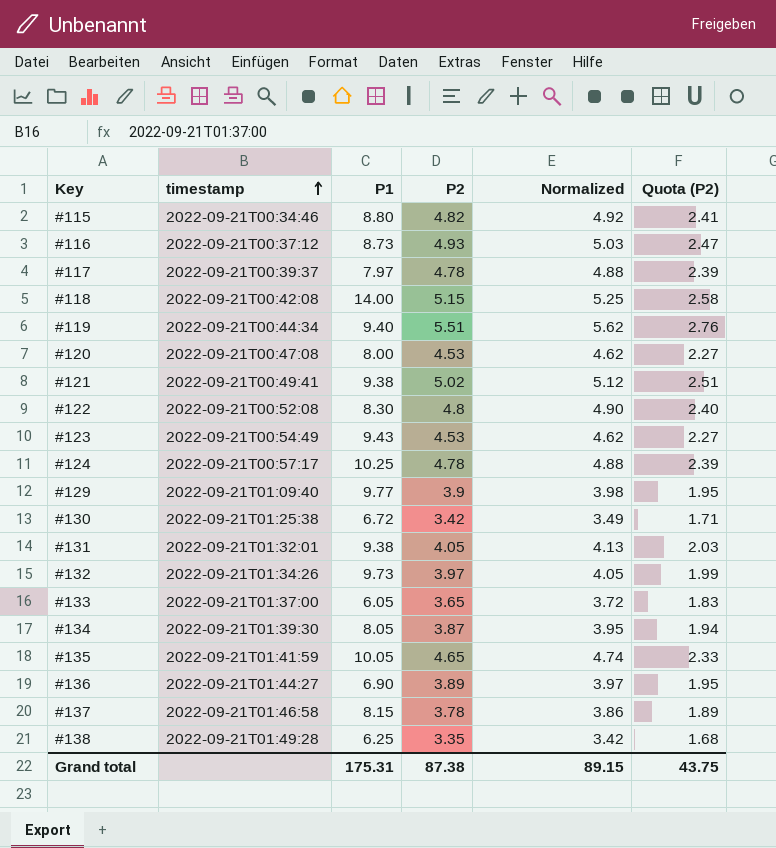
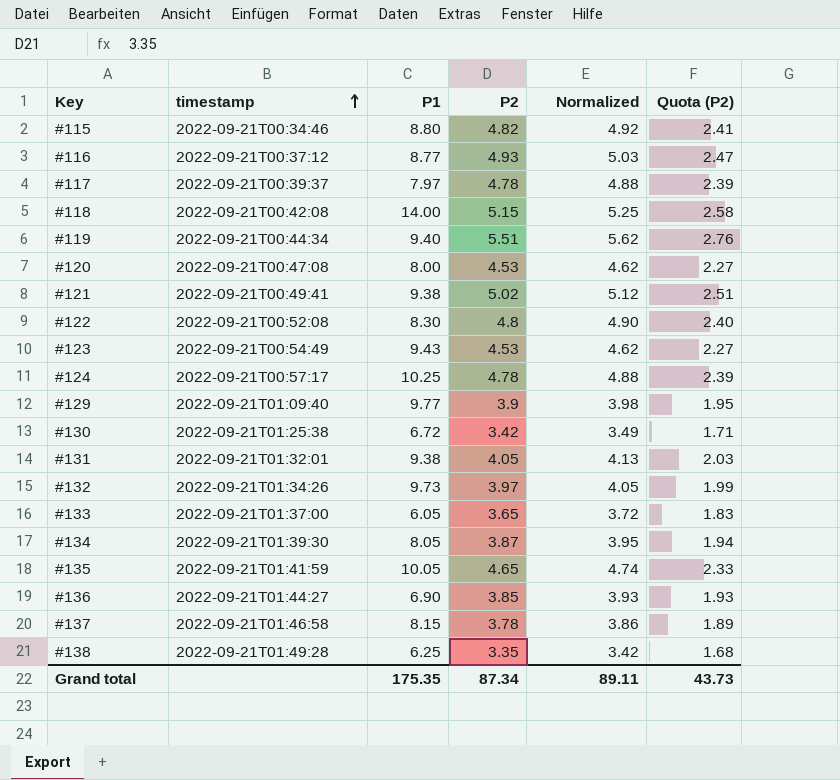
#116 | P1: 8.73 -> 8.77
#136 | P2: 3.89 -> 3.85
#136 | Normalized: 3.97 -> 3.93
#136 | Quota (P2): 1.95 -> 1.93
Grand total | P1: 175.31 -> 175.35
Grand total | P2: 87.38 -> 87.34
Grand total | Normalized: 89.15 -> 89.11
Grand total | Quota (P2): 43.75 -> 43.73

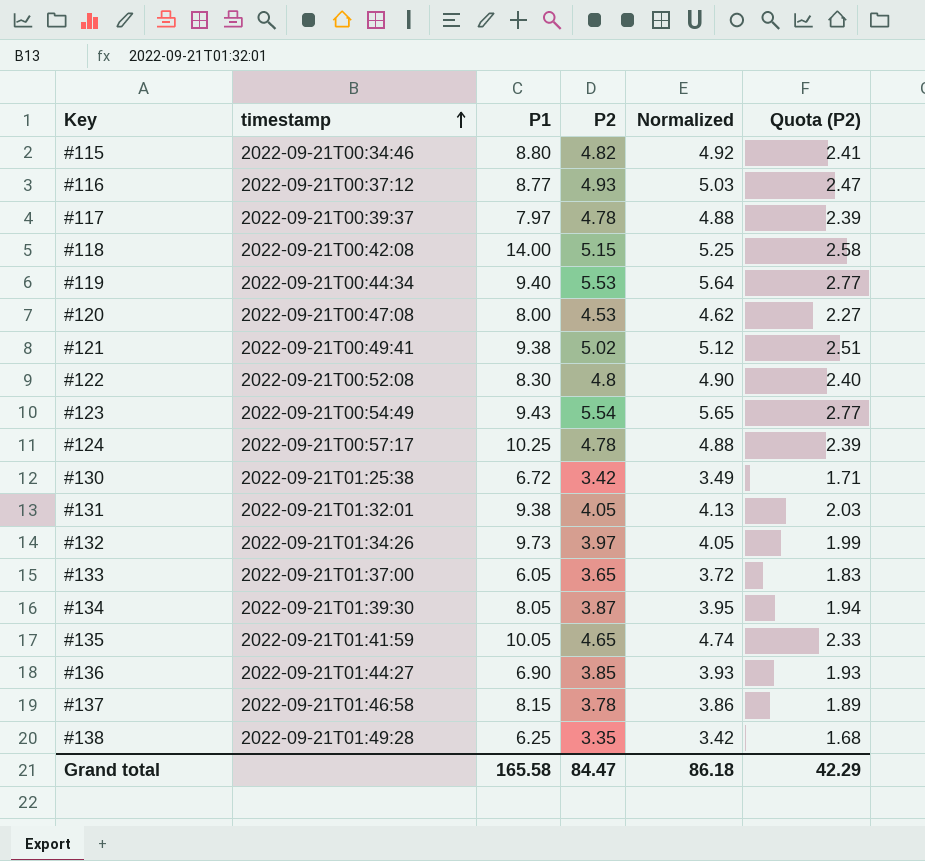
row #129: 2022-09-21T01:09:40 | 9.77 | 3.9 | 3.98 | 1.95 -> none
#119 | P2: 5.51 -> 5.53
#119 | Normalized: 5.62 -> 5.64
#119 | Quota (P2): 2.76 -> 2.77
#123 | P2: 4.53 -> 5.54
#123 | Normalized: 4.62 -> 5.65
#123 | Quota (P2): 2.27 -> 2.77
Grand total | P1: 175.35 -> 165.58
Grand total | P2: 87.34 -> 84.47
Grand total | Normalized: 89.11 -> 86.18
Grand total | Quota (P2): 43.73 -> 42.29

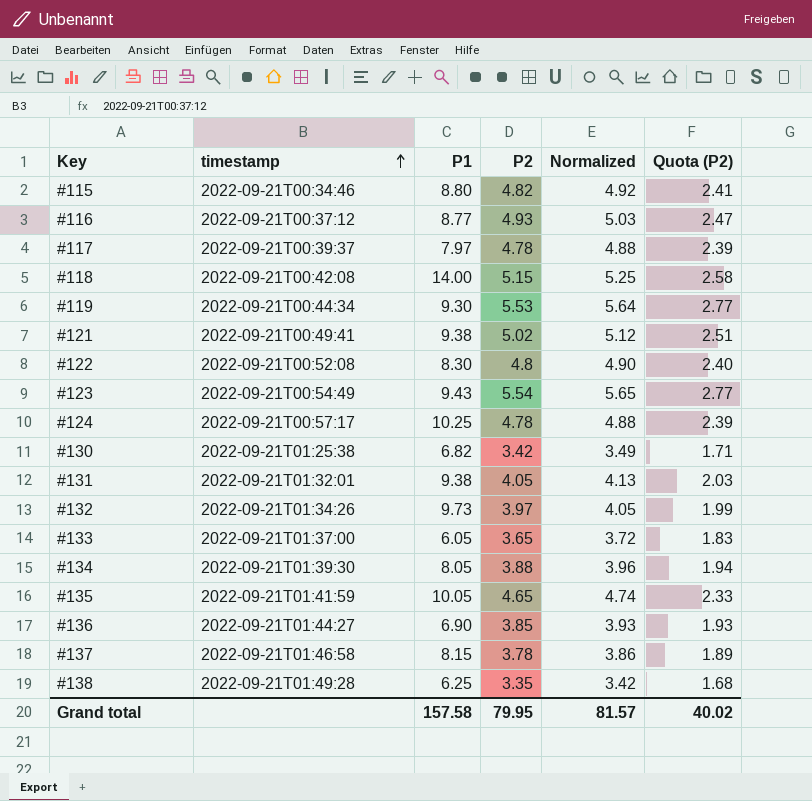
row #120: 2022-09-21T00:47:08 | 8.00 | 4.53 | 4.62 | 2.27 -> none
#119 | P1: 9.40 -> 9.30
#130 | P1: 6.72 -> 6.82
#134 | P2: 3.87 -> 3.88
#134 | Normalized: 3.95 -> 3.96
Grand total | P1: 165.58 -> 157.58
Grand total | P2: 84.47 -> 79.95
Grand total | Normalized: 86.18 -> 81.57
Grand total | Quota (P2): 42.29 -> 40.02

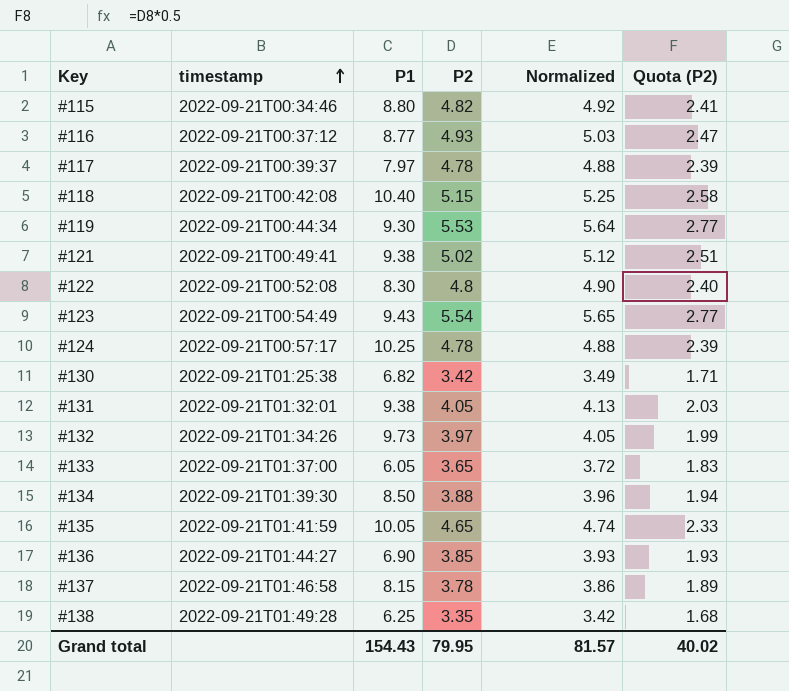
#118 | P1: 14.00 -> 10.40
#134 | P1: 8.05 -> 8.50
Grand total | P1: 157.58 -> 154.43

